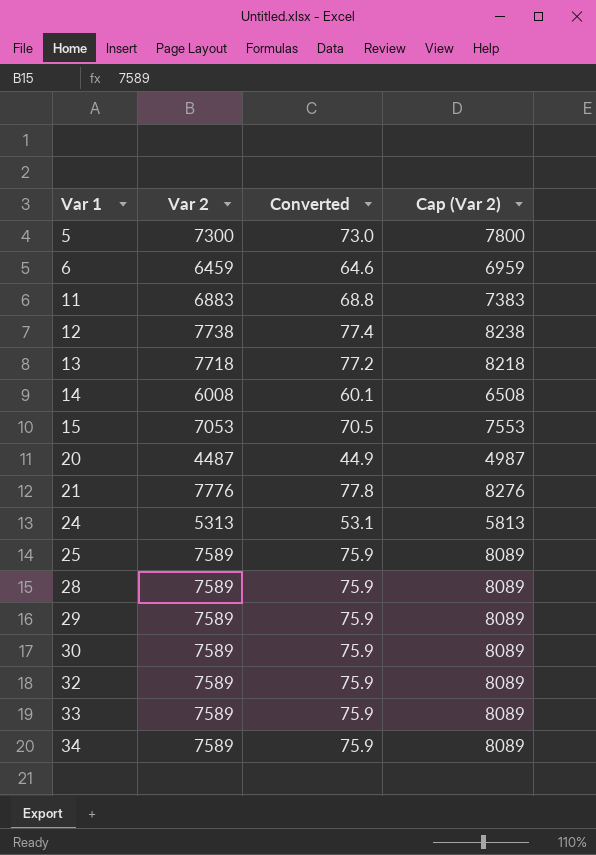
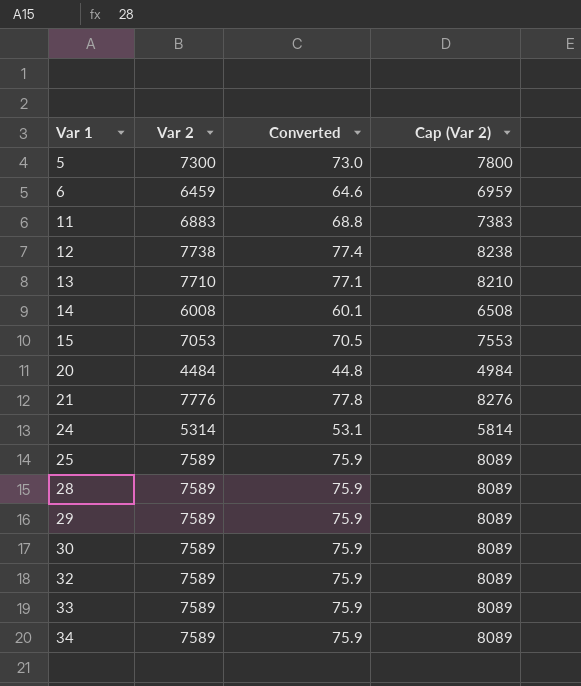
13 | Var 2: 7718 -> 7710
13 | Converted: 77.2 -> 77.1
13 | Cap (Var 2): 8218 -> 8210
20 | Var 2: 4487 -> 4484
20 | Converted: 44.9 -> 44.8
20 | Cap (Var 2): 4987 -> 4984
24 | Var 2: 5313 -> 5314
24 | Cap (Var 2): 5813 -> 5814

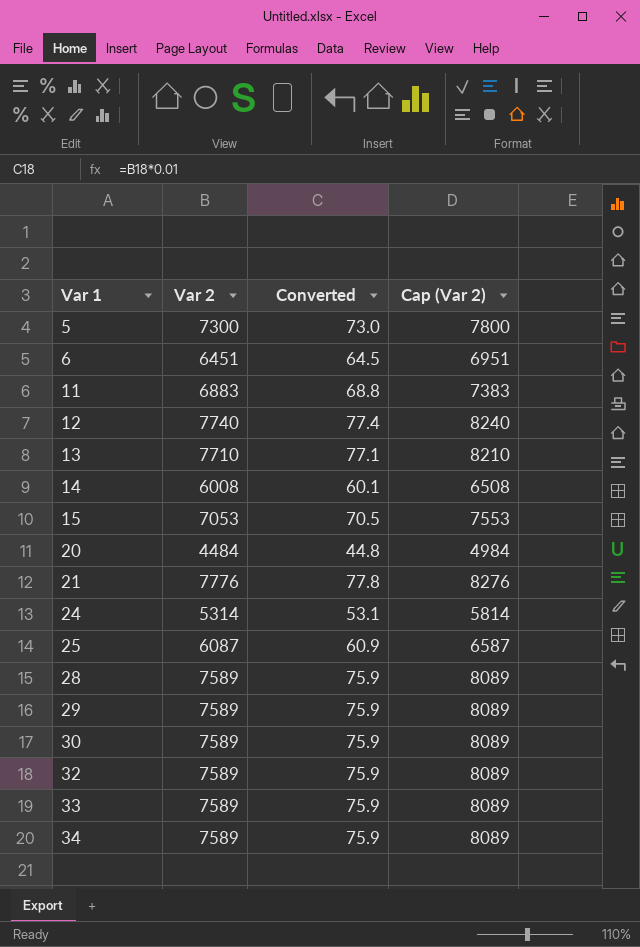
6 | Var 2: 6459 -> 6451
6 | Converted: 64.6 -> 64.5
6 | Cap (Var 2): 6959 -> 6951
12 | Var 2: 7738 -> 7740
12 | Cap (Var 2): 8238 -> 8240
25 | Var 2: 7589 -> 6087
25 | Converted: 75.9 -> 60.9
25 | Cap (Var 2): 8089 -> 6587

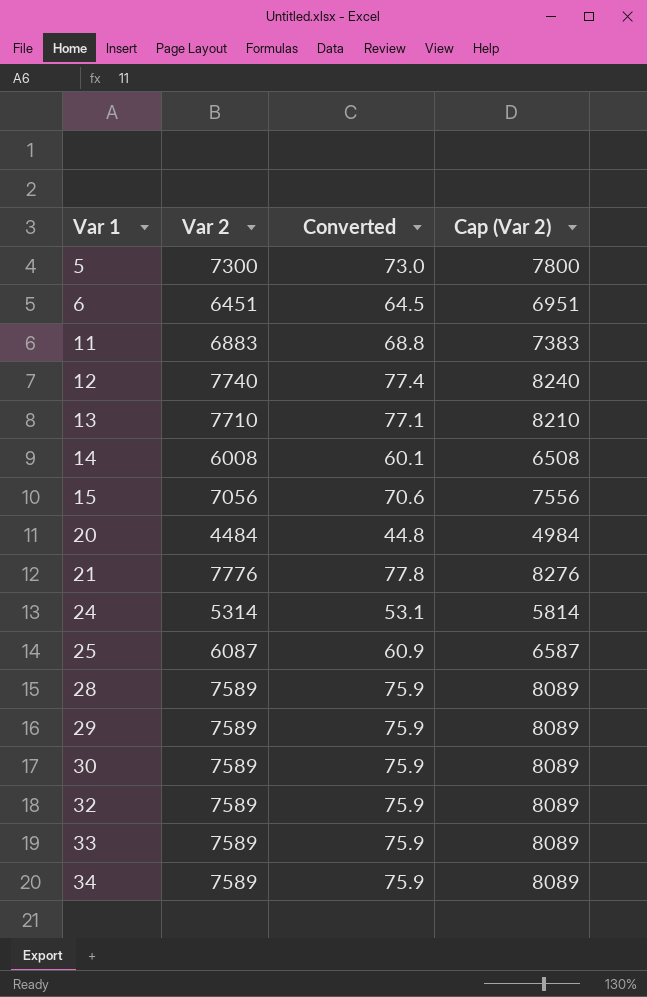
15 | Var 2: 7053 -> 7056
15 | Converted: 70.5 -> 70.6
15 | Cap (Var 2): 7553 -> 7556

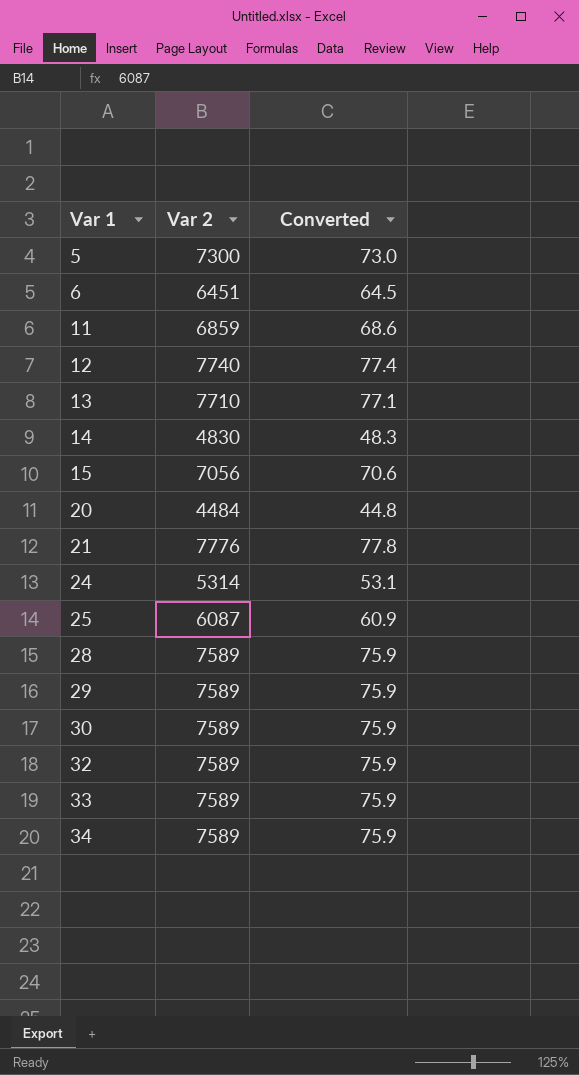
column Cap (Var 2) | formula: [Var 2] + 500 -> none
11 | Var 2: 6883 -> 6859
11 | Converted: 68.8 -> 68.6
14 | Var 2: 6008 -> 4830
14 | Converted: 60.1 -> 48.3

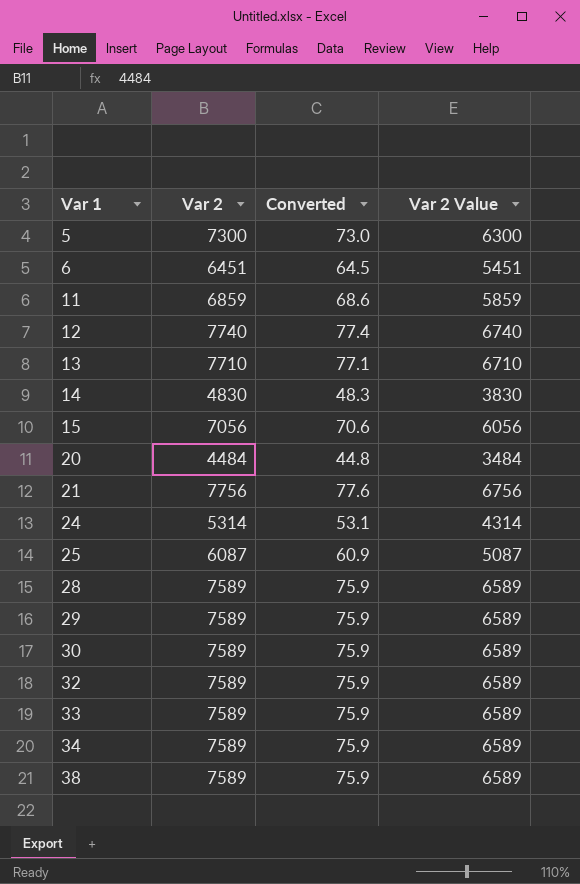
column Var 2 Value | formula: none -> [Var 2] - 1000
21 | Var 2: 7776 -> 7756
21 | Converted: 77.8 -> 77.6
row 38: none -> 7589 | 75.9 | 6589

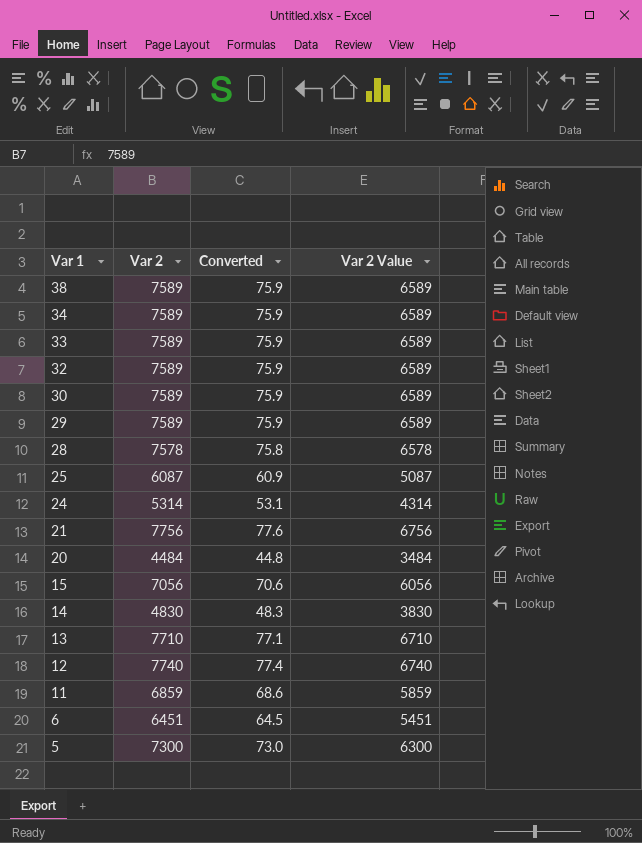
row order: Var 1 ascending -> Var 1 descending
28 | Var 2: 7589 -> 7578
28 | Converted: 75.9 -> 75.8
28 | Var 2 Value: 6589 -> 6578

